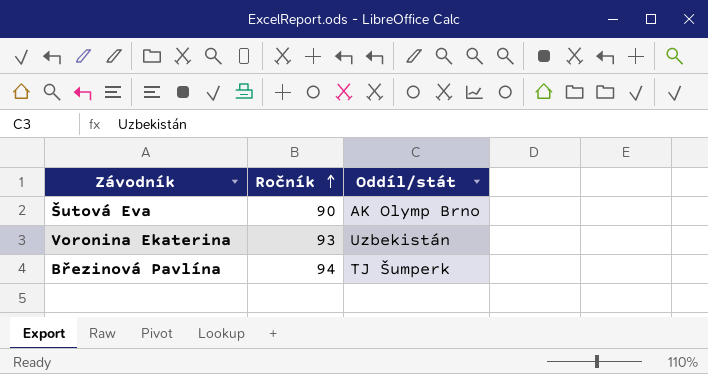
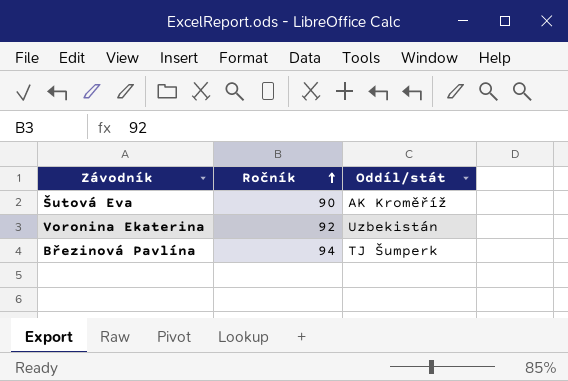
Šutová Eva | Oddíl/stát: AK Olymp Brno -> AK Kroměříž
Voronina Ekaterina | Ročník: 93 -> 92

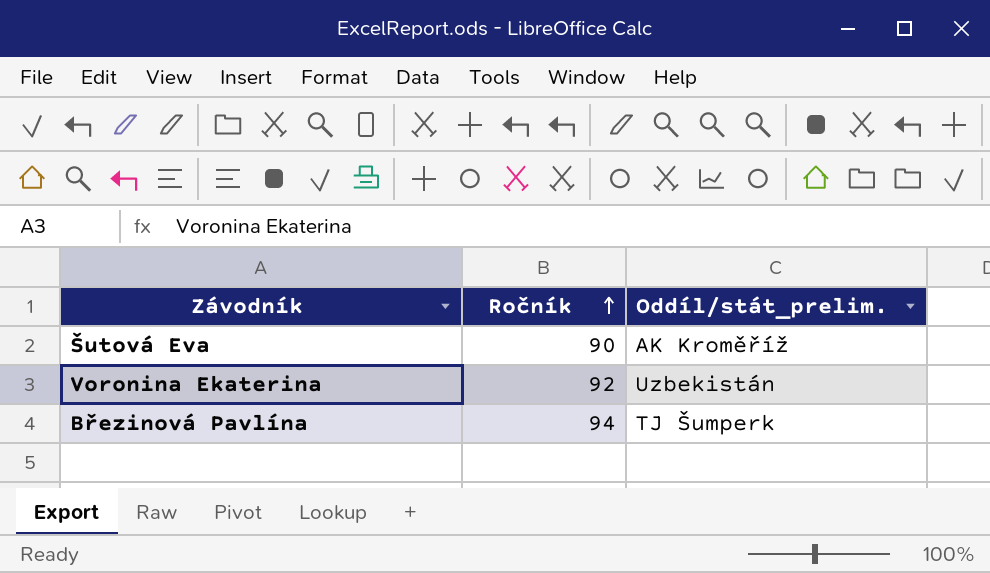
column name: Oddíl/stát -> Oddíl/stát_prelim.

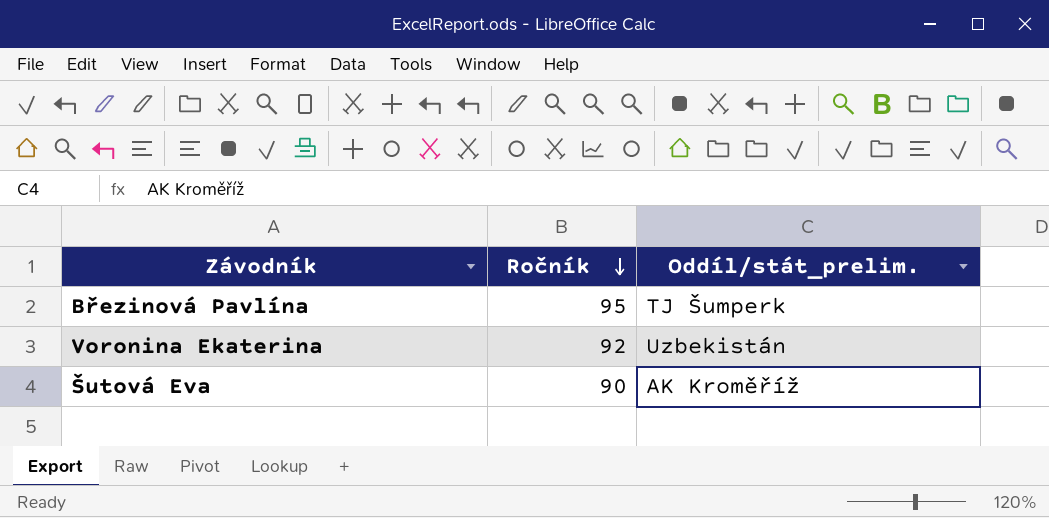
row order: Ročník ascending -> Ročník descending
Březinová Pavlína | Ročník: 94 -> 95

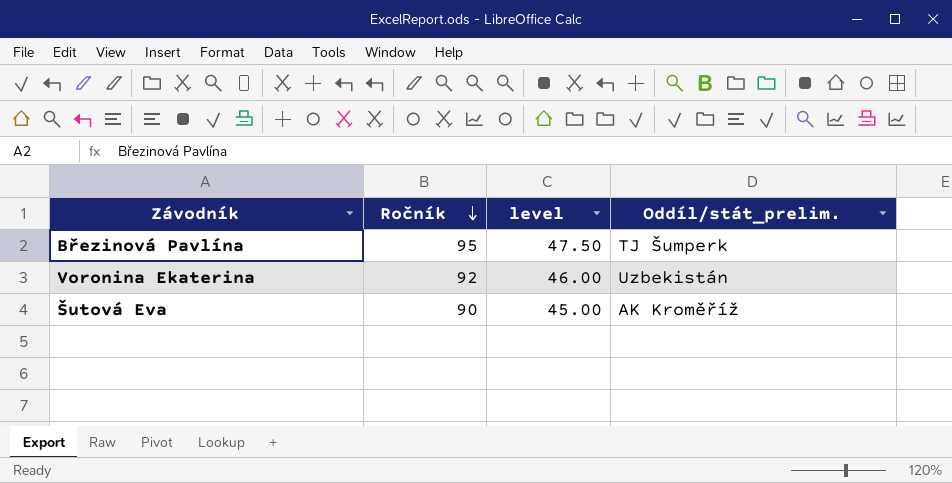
column level | formula: none -> [Ročník] * 0.5

